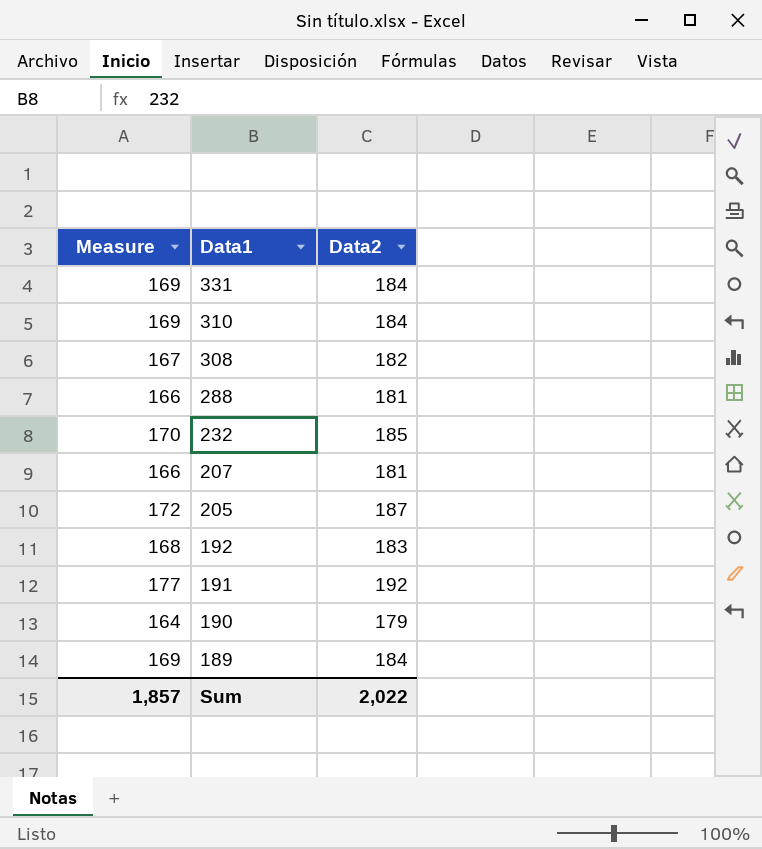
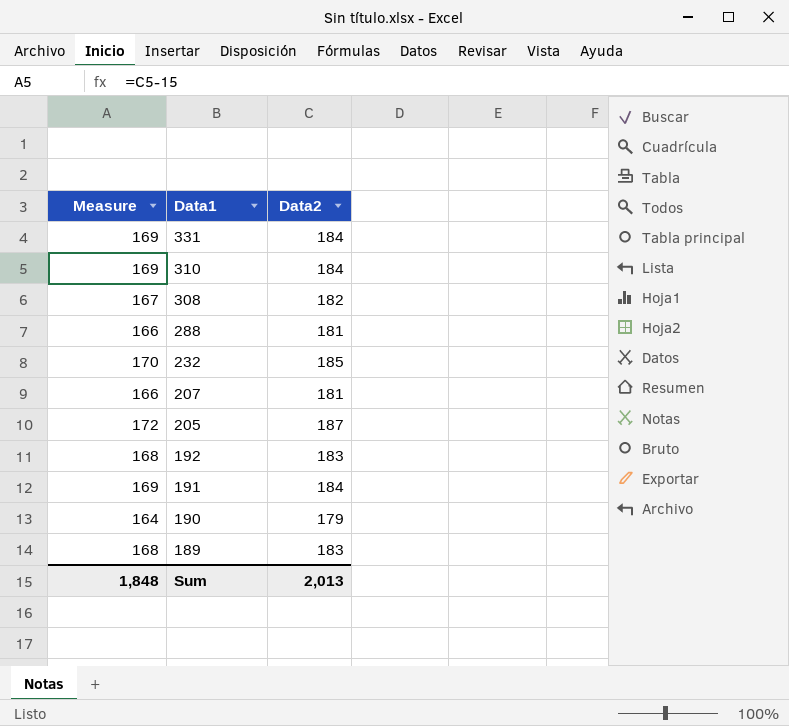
191 | Measure: 177 -> 169
191 | Data2: 192 -> 184
189 | Measure: 169 -> 168
189 | Data2: 184 -> 183
Sum | Measure: 1,857 -> 1,848
Sum | Data2: 2,022 -> 2,013

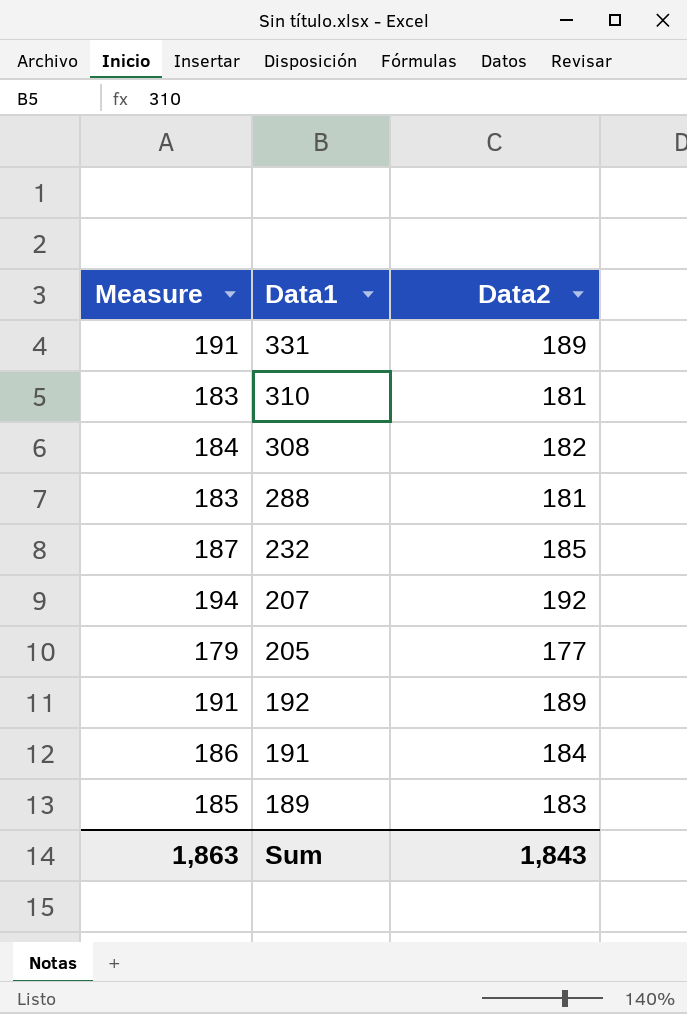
column Measure | formula: [Data2] - 15 -> [Data2] + 2
row 190: 164 | 179 -> none
331 | Data2: 184 -> 189
310 | Data2: 184 -> 181
207 | Data2: 181 -> 192
205 | Data2: 187 -> 177
192 | Data2: 183 -> 189
Sum | Measure: 1,848 -> 1,863
Sum | Data2: 2,013 -> 1,843

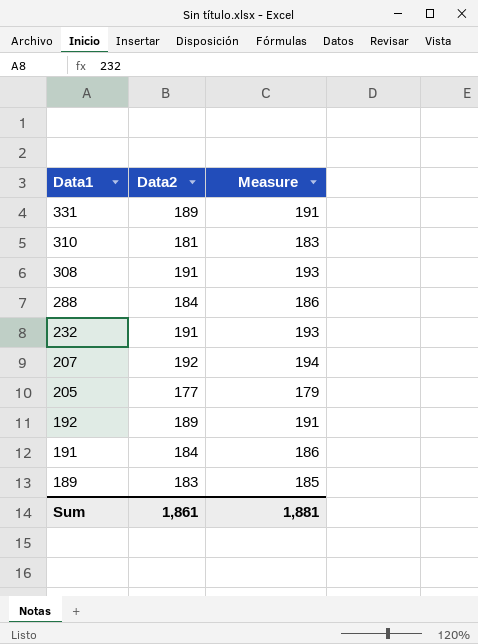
column Measure | position: 1 -> 3
308 | Data2: 182 -> 191
308 | Measure: 184 -> 193
288 | Data2: 181 -> 184
288 | Measure: 183 -> 186
232 | Data2: 185 -> 191
232 | Measure: 187 -> 193
Sum | Data2: 1,843 -> 1,861
Sum | Measure: 1,863 -> 1,881

